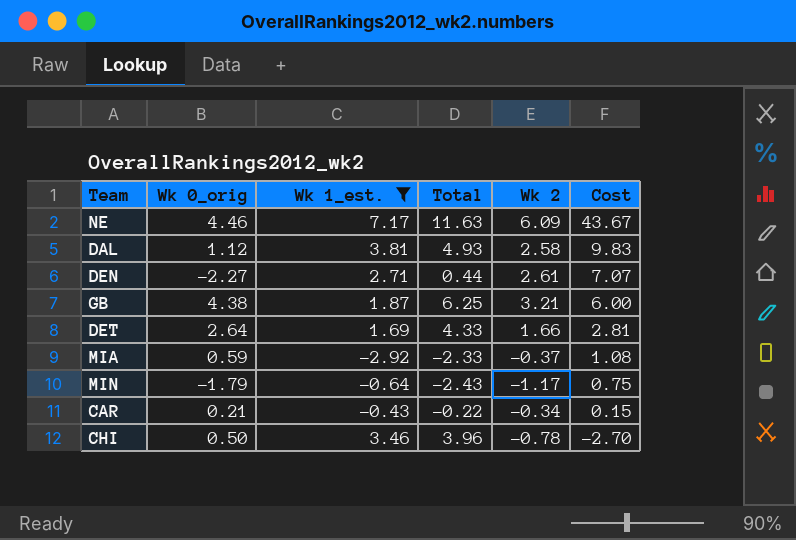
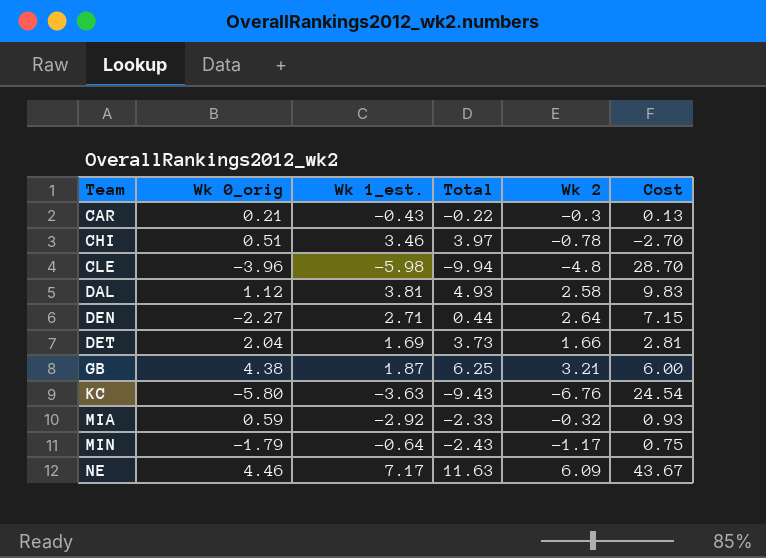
filter: Wk 1_est. >= -2.92 -> none
row order: Cost descending -> Team ascending
CAR | Wk 2: -0.34 -> -0.3
CAR | Cost: 0.15 -> 0.13
CHI | Wk 0_orig: 0.50 -> 0.51
CHI | Total: 3.96 -> 3.97
DEN | Wk 2: 2.61 -> 2.64
DEN | Cost: 7.07 -> 7.15
DET | Wk 0_orig: 2.64 -> 2.04
DET | Total: 4.33 -> 3.73
MIA | Wk 2: -0.37 -> -0.32
MIA | Cost: 1.08 -> 0.93

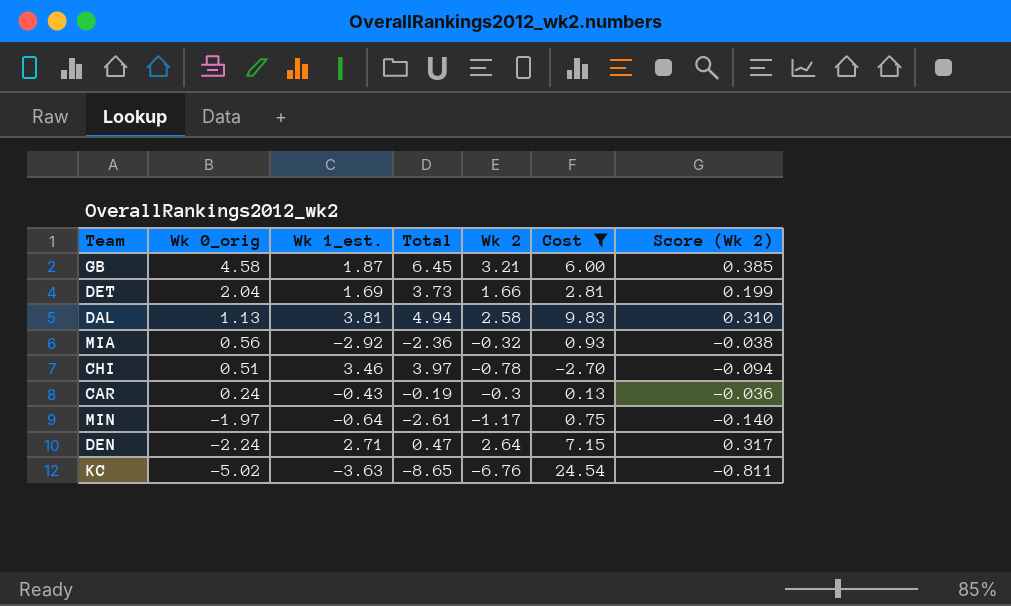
filter: none -> Cost <= 24.54
row order: Team ascending -> Wk 0_orig descending
column Score (Wk 2) | formula: none -> [Wk 2] * 0.12
GB | Wk 0_orig: 4.38 -> 4.58
GB | Total: 6.25 -> 6.45
DAL | Wk 0_orig: 1.12 -> 1.13
DAL | Total: 4.93 -> 4.94
MIA | Wk 0_orig: 0.59 -> 0.56
MIA | Total: -2.33 -> -2.36
CAR | Wk 0_orig: 0.21 -> 0.24
CAR | Total: -0.22 -> -0.19
MIN | Wk 0_orig: -1.79 -> -1.97
MIN | Total: -2.43 -> -2.61
DEN | Wk 0_orig: -2.27 -> -2.24
DEN | Total: 0.44 -> 0.47
KC | Wk 0_orig: -5.80 -> -5.02
KC | Total: -9.43 -> -8.65

